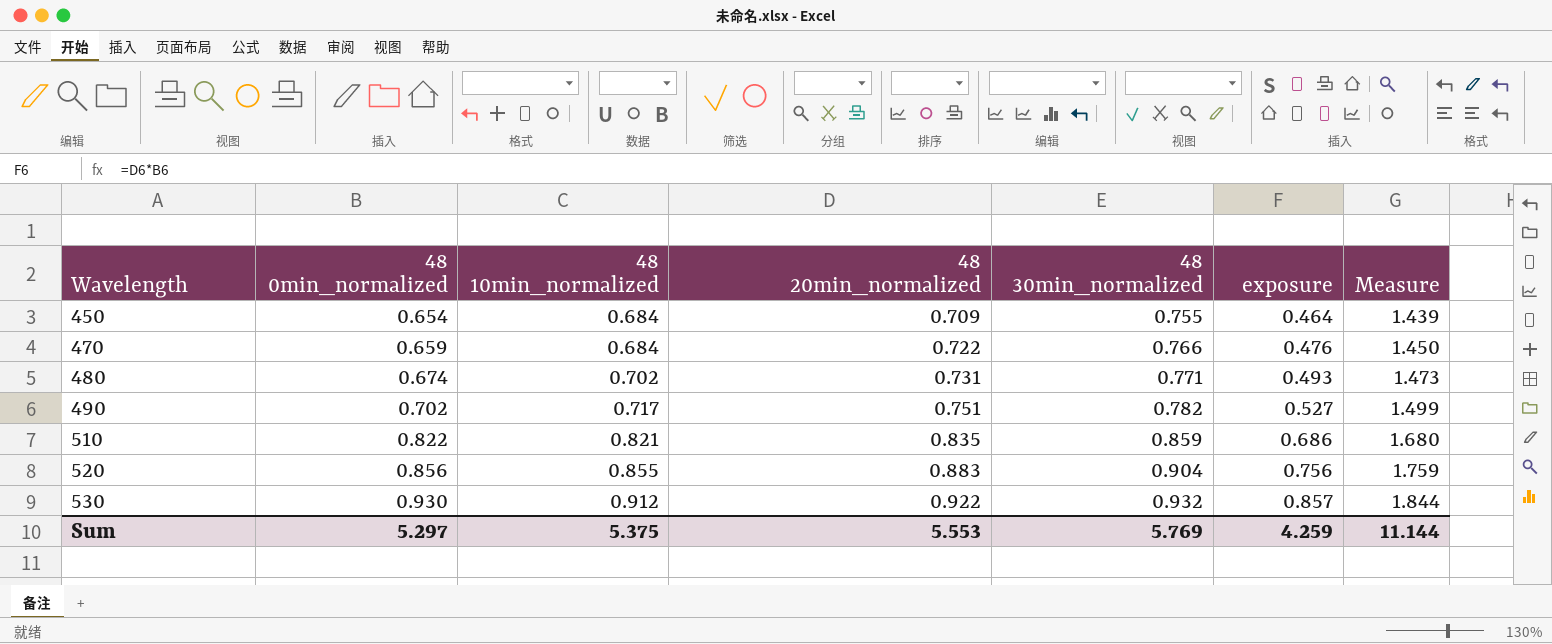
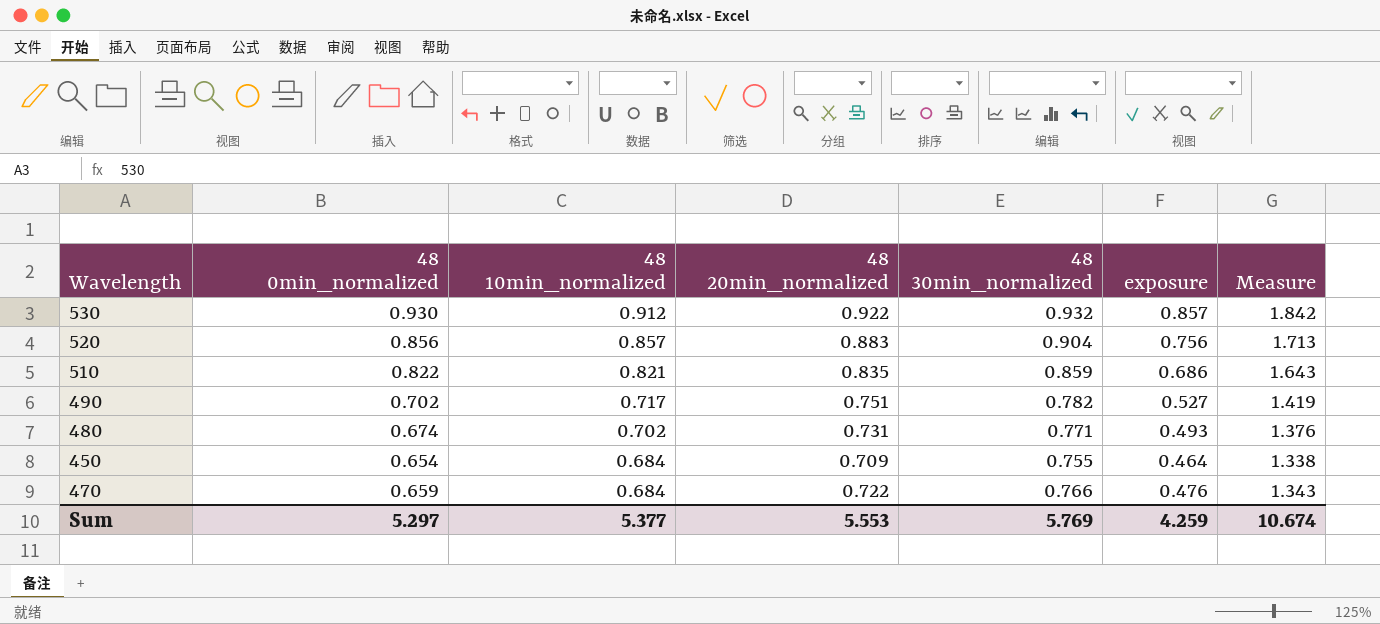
row order: Wavelength ascending -> 48 10min_normalized descending
column Measure | formula: [48 10min_normalized] + [48 30min_normalized] -> [48 0min_normalized] + [48 10min_normalized]
520 | 48 10min_normalized: 0.855 -> 0.857
Sum | 48 10min_normalized: 5.375 -> 5.377
Sum | Measure: 11.144 -> 10.674

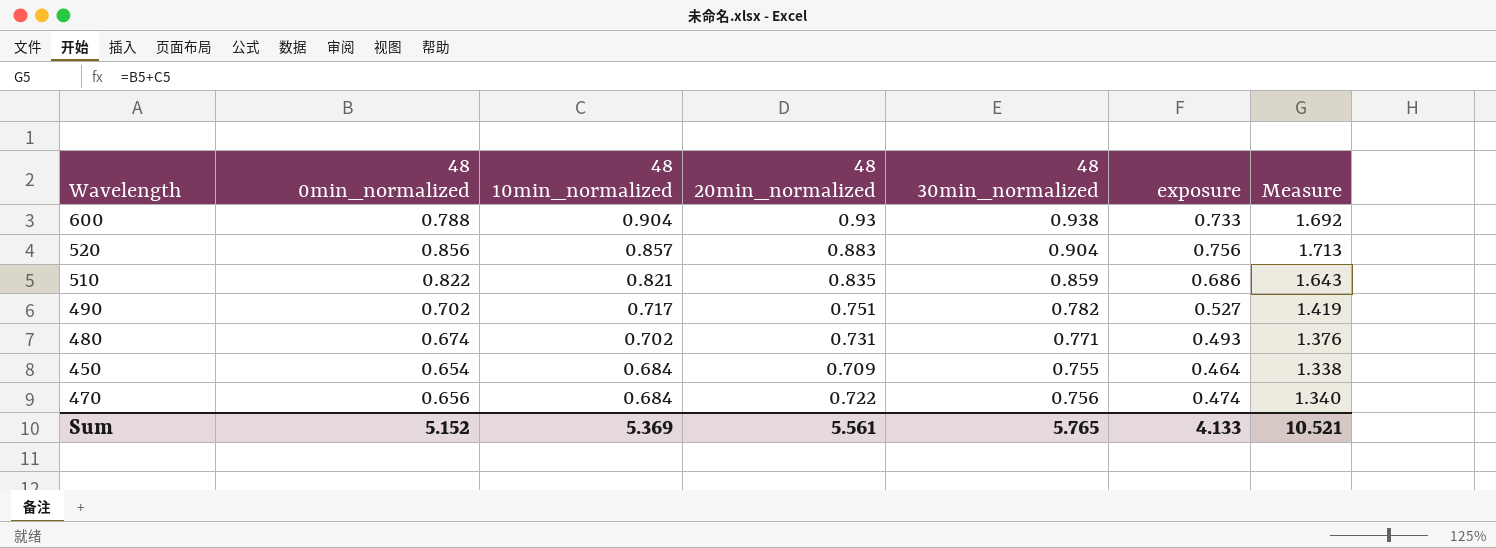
row 530: 0.930 | 0.912 | 0.922 | 0.932 | 0.857 | 1.842 -> none
row 600: none -> 0.788 | 0.904 | 0.93 | 0.938 | 0.733 | 1.692
470 | 48 0min_normalized: 0.659 -> 0.656
470 | 48 30min_normalized: 0.766 -> 0.756
470 | exposure: 0.476 -> 0.474
470 | Measure: 1.343 -> 1.340
Sum | 48 0min_normalized: 5.297 -> 5.152
Sum | 48 10min_normalized: 5.377 -> 5.369
Sum | 48 20min_normalized: 5.553 -> 5.561
Sum | 48 30min_normalized: 5.769 -> 5.765
Sum | exposure: 4.259 -> 4.133
Sum | Measure: 10.674 -> 10.521

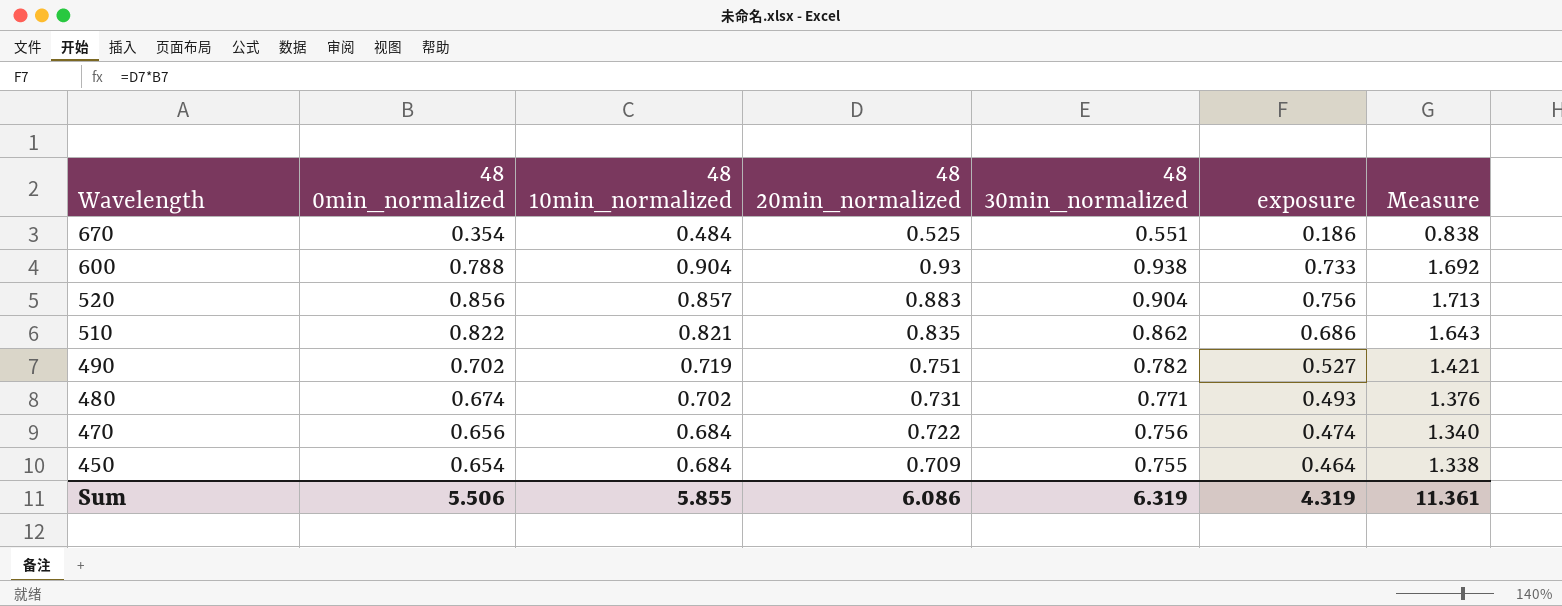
row order: 48 10min_normalized descending -> Wavelength descending
row 670: none -> 0.354 | 0.484 | 0.525 | 0.551 | 0.186 | 0.838
510 | 48 30min_normalized: 0.859 -> 0.862
490 | 48 10min_normalized: 0.717 -> 0.719
490 | Measure: 1.419 -> 1.421
Sum | 48 0min_normalized: 5.152 -> 5.506
Sum | 48 10min_normalized: 5.369 -> 5.855
Sum | 48 20min_normalized: 5.561 -> 6.086
Sum | 48 30min_normalized: 5.765 -> 6.319
Sum | exposure: 4.133 -> 4.319
Sum | Measure: 10.521 -> 11.361

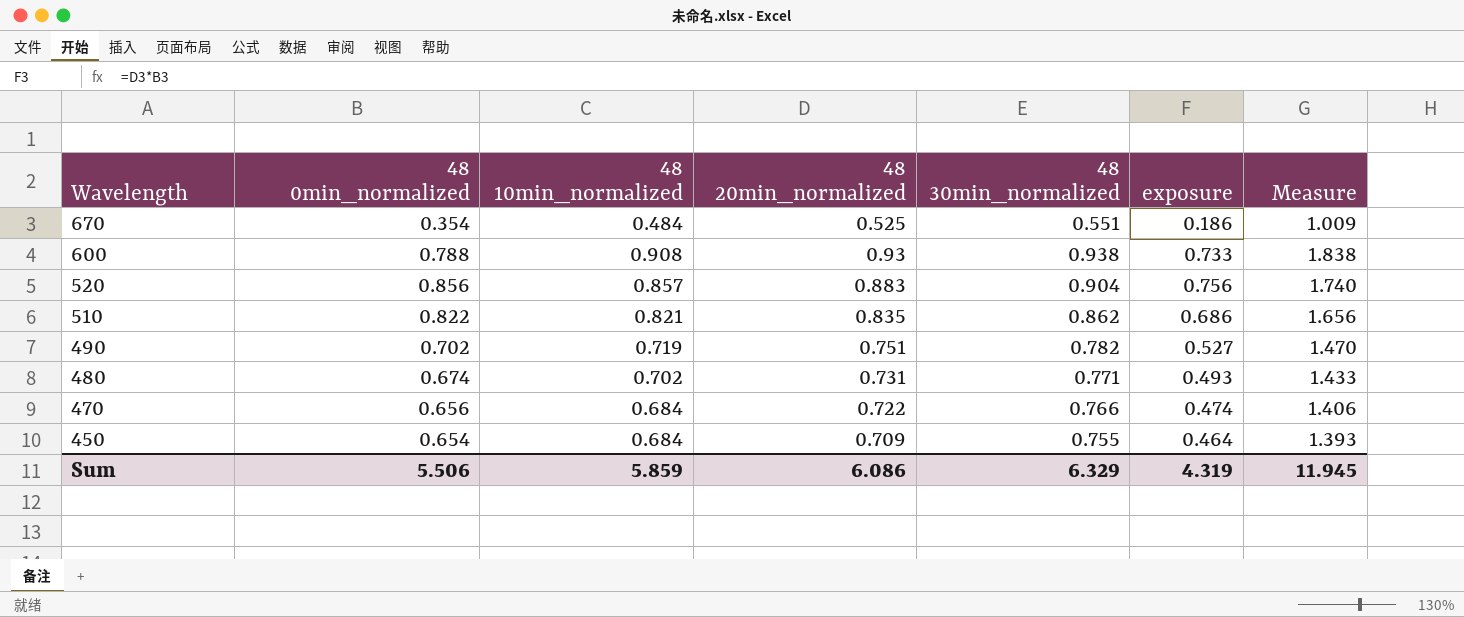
column Measure | formula: [48 0min_normalized] + [48 10min_normalized] -> [48 10min_normalized] + [48 20min_normalized]
600 | 48 10min_normalized: 0.904 -> 0.908
470 | 48 30min_normalized: 0.756 -> 0.766
Sum | 48 10min_normalized: 5.855 -> 5.859
Sum | 48 30min_normalized: 6.319 -> 6.329
Sum | Measure: 11.361 -> 11.945

